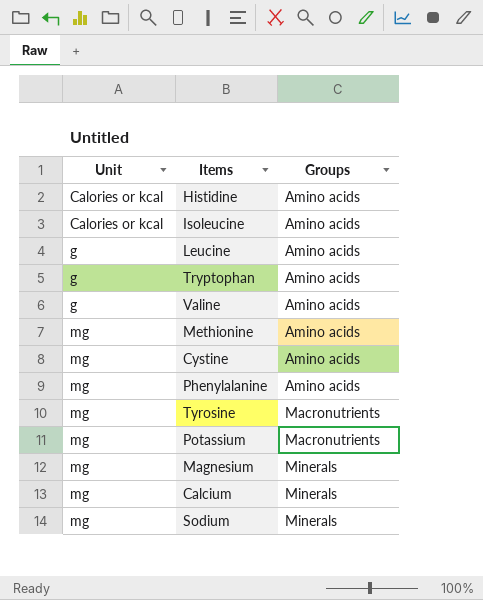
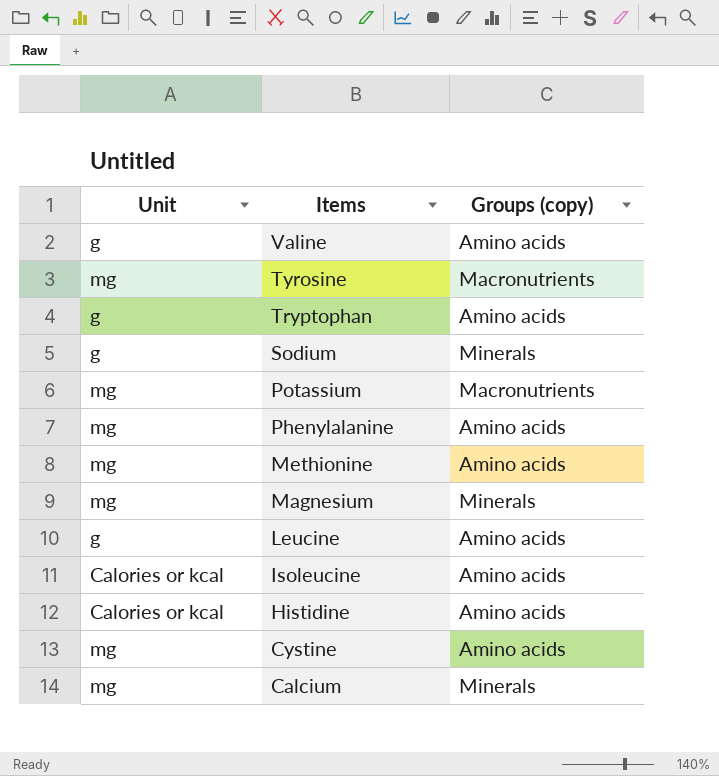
row order: Unit ascending -> Items descending
column name: Groups -> Groups (copy)
Sodium | Unit: mg -> g

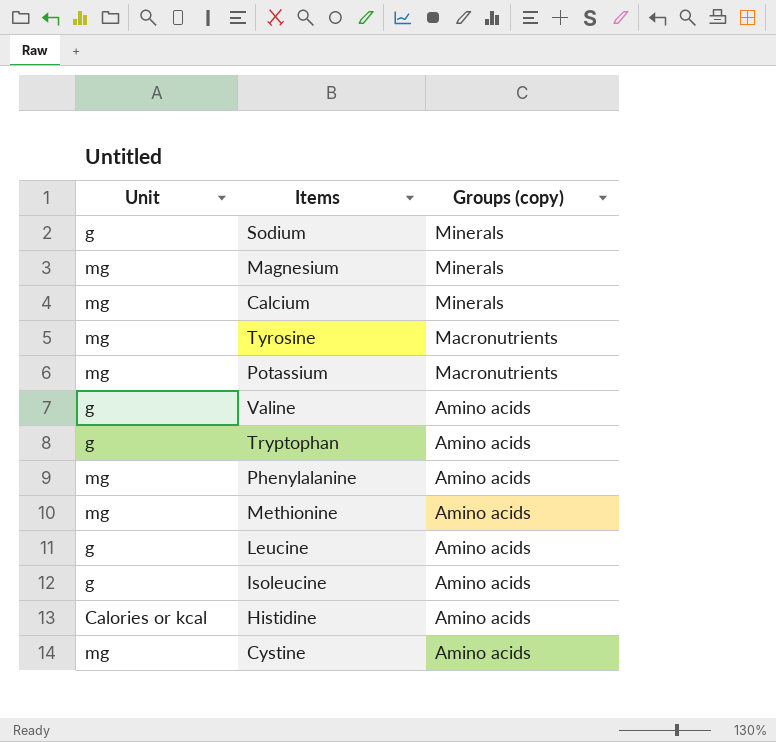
row order: Items descending -> Groups (copy) descending
Isoleucine | Unit: Calories or kcal -> g

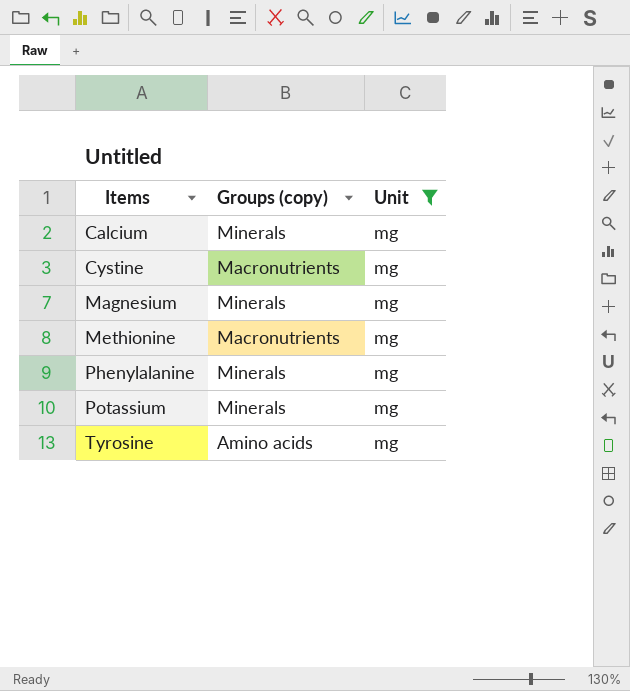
filter: none -> Unit = mg
row order: Groups (copy) descending -> Items ascending
column Unit | position: 1 -> 3
Cystine | Groups (copy): Amino acids -> Macronutrients
Methionine | Groups (copy): Amino acids -> Macronutrients
Phenylalanine | Groups (copy): Amino acids -> Minerals
Potassium | Groups (copy): Macronutrients -> Minerals
Tyrosine | Groups (copy): Macronutrients -> Amino acids

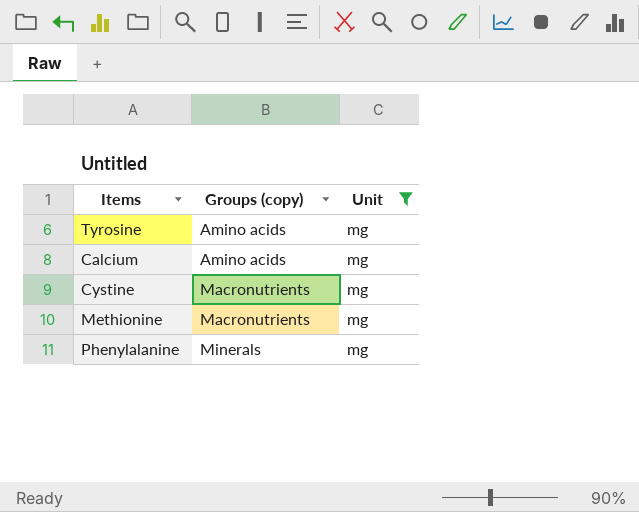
row order: Items ascending -> Groups (copy) ascending
row Magnesium: Minerals | mg -> none
row Potassium: Minerals | mg -> none
Calcium | Groups (copy): Minerals -> Amino acids

